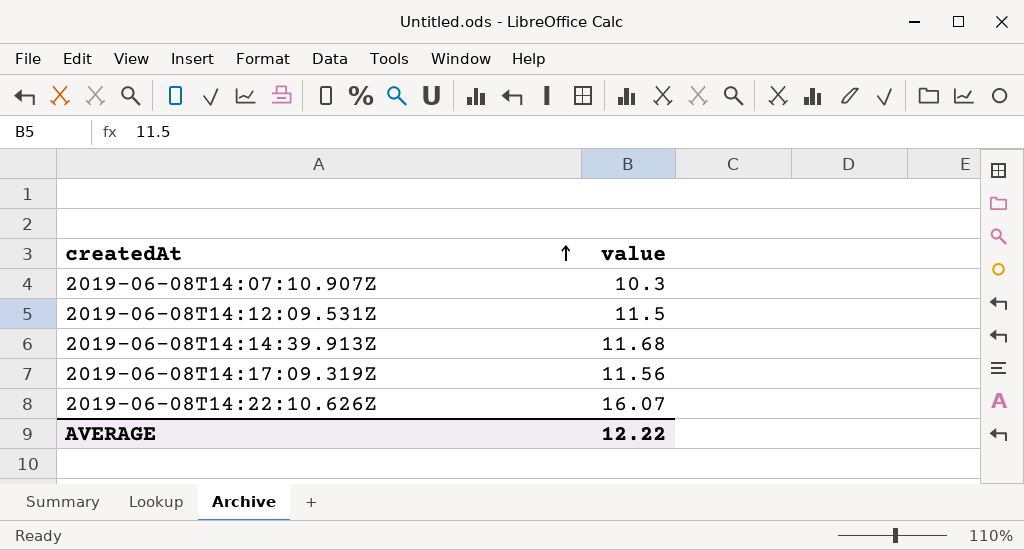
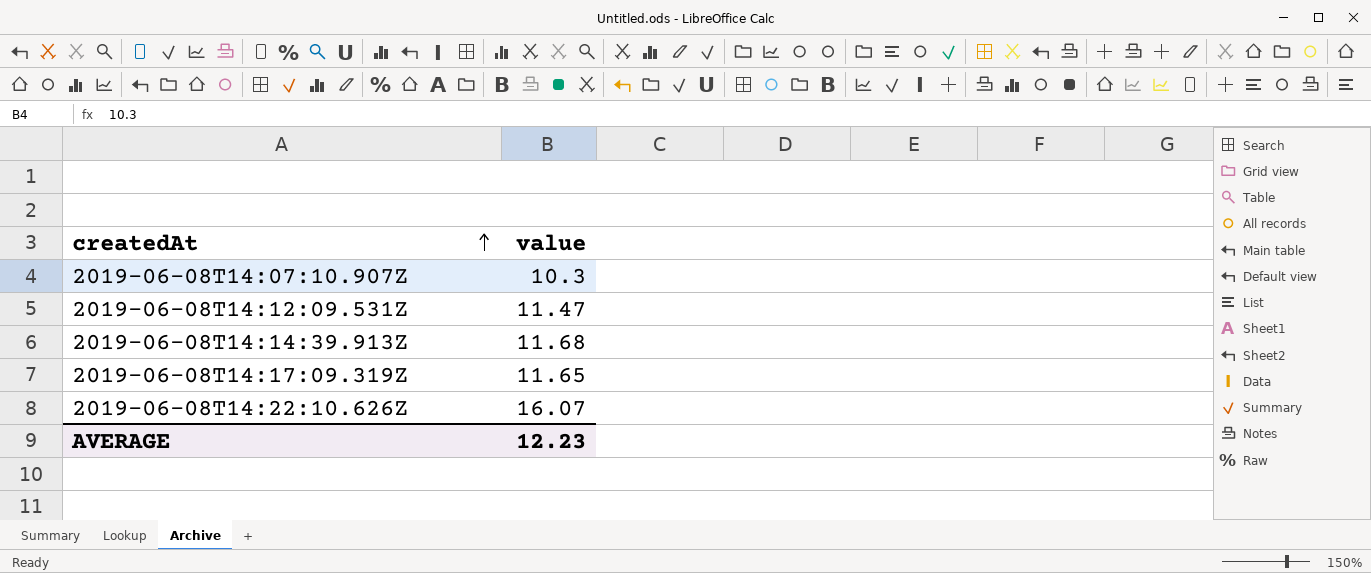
2019-06-08T14:12:09.531Z | value: 11.5 -> 11.47
2019-06-08T14:17:09.319Z | value: 11.56 -> 11.65
AVERAGE | value: 12.22 -> 12.23

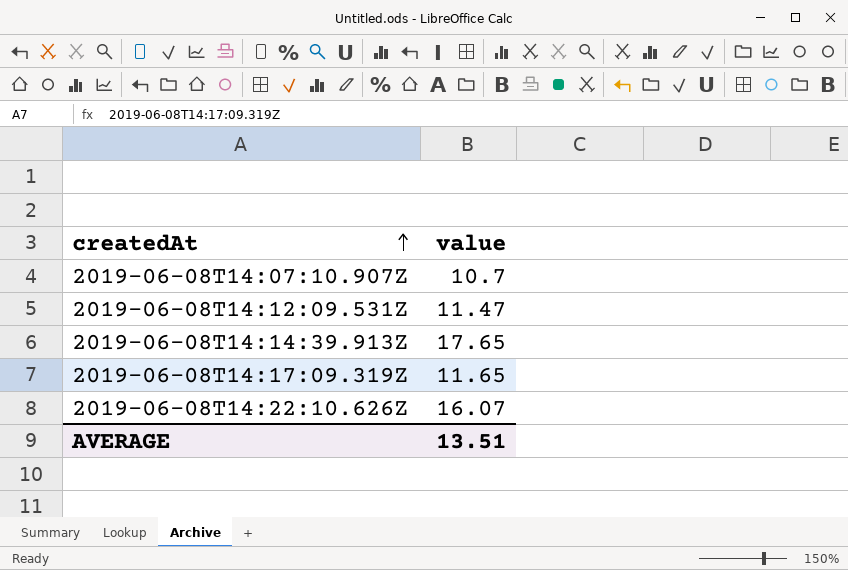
2019-06-08T14:07:10.907Z | value: 10.3 -> 10.7
2019-06-08T14:14:39.913Z | value: 11.68 -> 17.65
AVERAGE | value: 12.23 -> 13.51

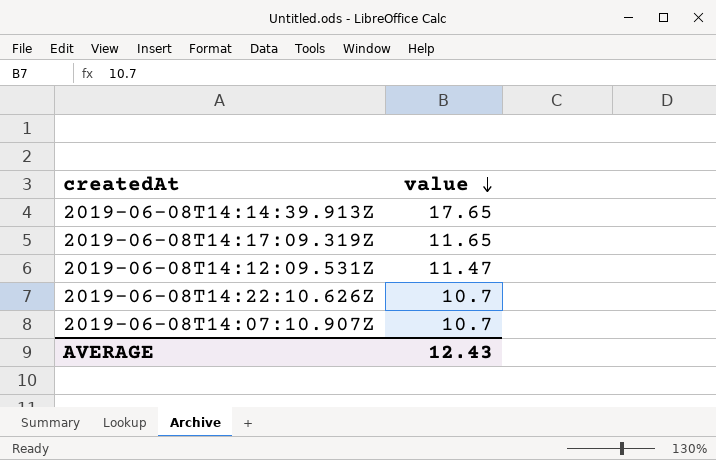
row order: createdAt ascending -> value descending
2019-06-08T14:22:10.626Z | value: 16.07 -> 10.7
AVERAGE | value: 13.51 -> 12.43

